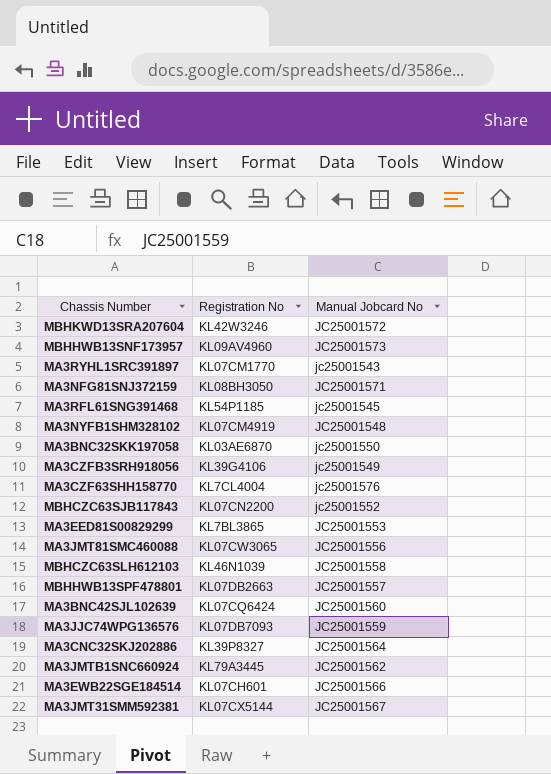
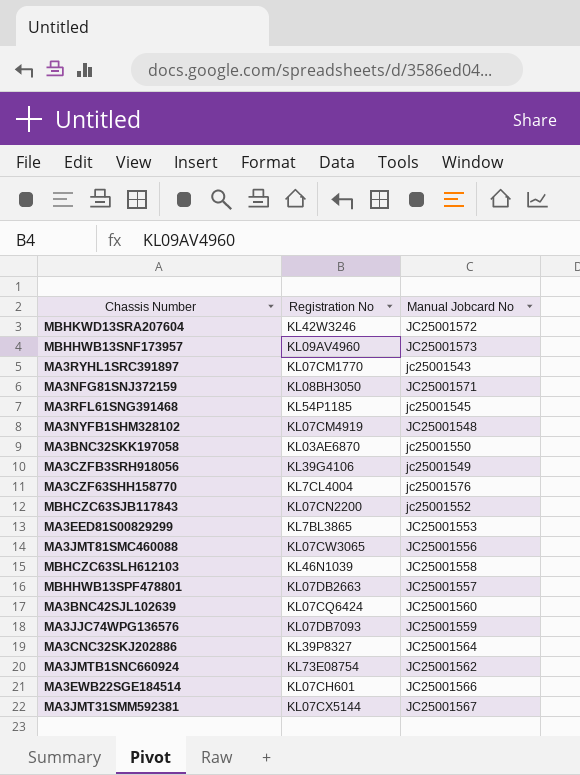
MA3JMTB1SNC660924 | Registration No: KL79A3445 -> KL73E08754

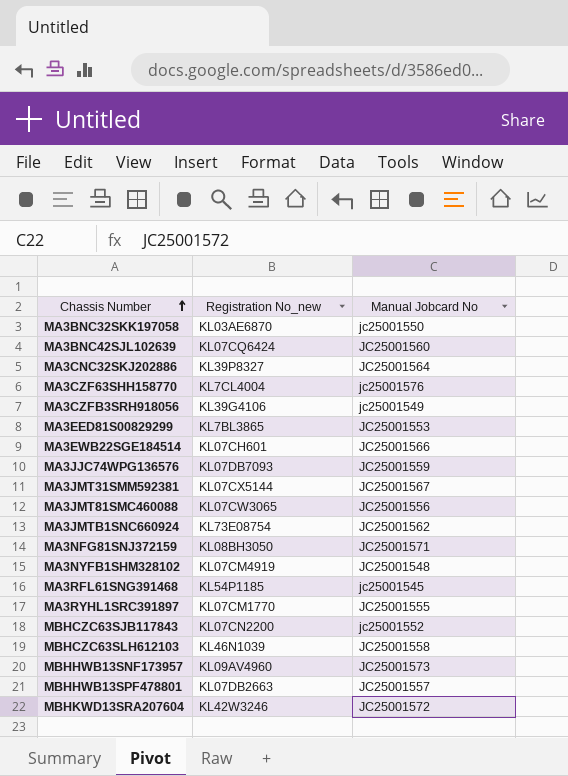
row order: none -> Chassis Number ascending
column name: Registration No -> Registration No_new
MA3RYHL1SRC391897 | Manual Jobcard No: jc25001543 -> JC25001555

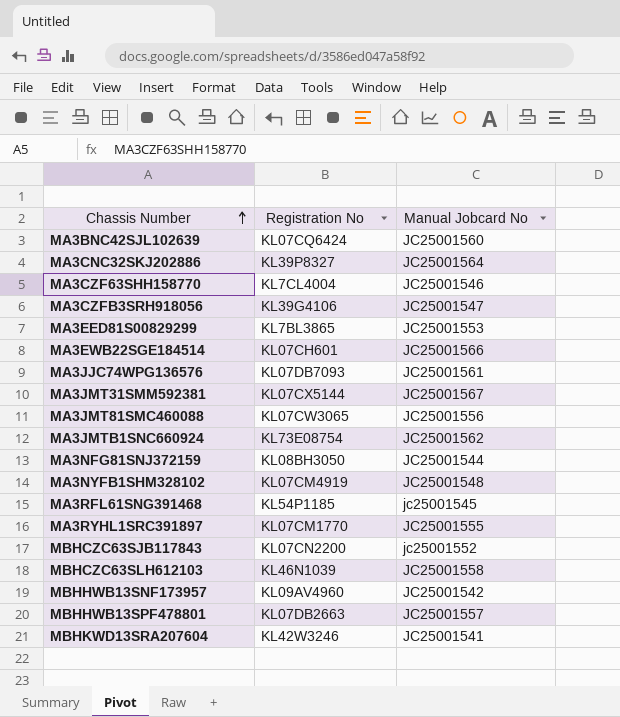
column name: Registration No_new -> Registration No
row MA3BNC32SKK197058: KL03AE6870 | jc25001550 -> none
MA3CZF63SHH158770 | Manual Jobcard No: jc25001576 -> JC25001546
MA3CZFB3SRH918056 | Manual Jobcard No: jc25001549 -> JC25001547
MA3JJC74WPG136576 | Manual Jobcard No: JC25001559 -> JC25001561
MA3NFG81SNJ372159 | Manual Jobcard No: JC25001571 -> JC25001544
MBHHWB13SNF173957 | Manual Jobcard No: JC25001573 -> JC25001542
MBHKWD13SRA207604 | Manual Jobcard No: JC25001572 -> JC25001541

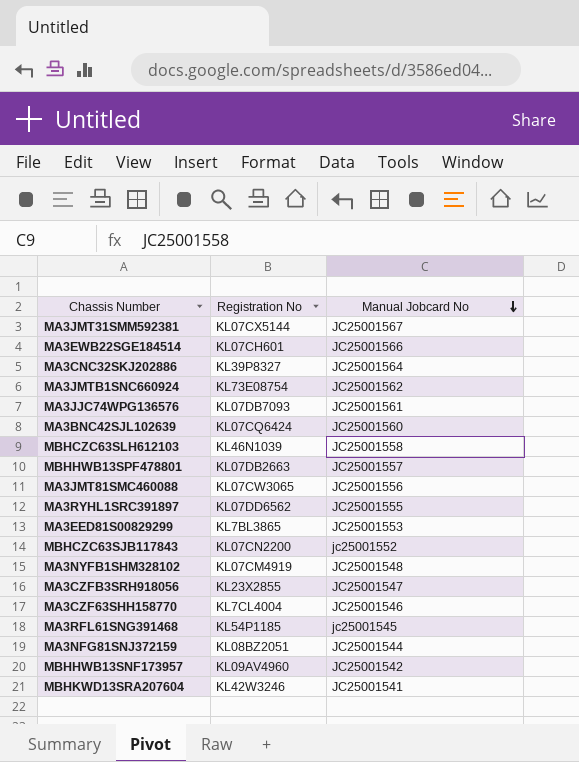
row order: Chassis Number ascending -> Manual Jobcard No descending
MA3RYHL1SRC391897 | Registration No: KL07CM1770 -> KL07DD6562
MA3CZFB3SRH918056 | Registration No: KL39G4106 -> KL23X2855
MA3NFG81SNJ372159 | Registration No: KL08BH3050 -> KL08BZ2051

